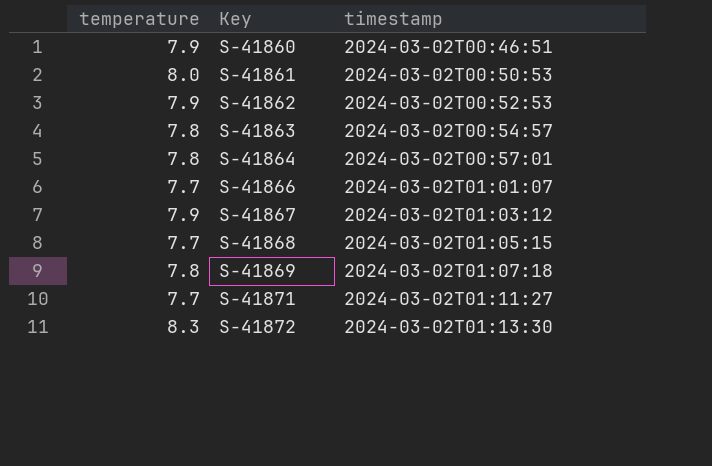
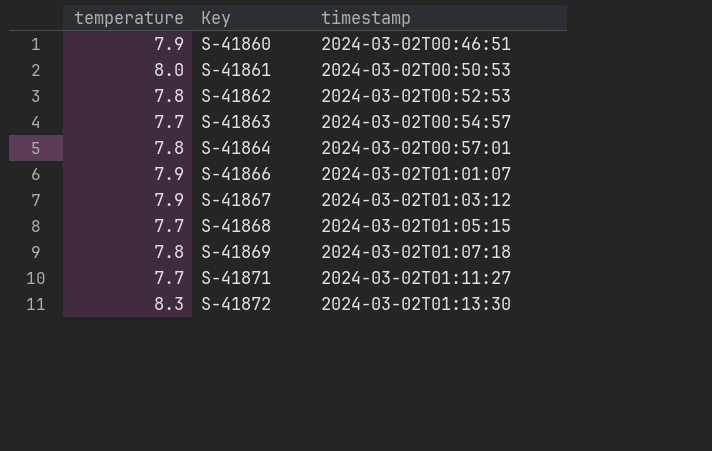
S-41862 | temperature: 7.9 -> 7.8
S-41863 | temperature: 7.8 -> 7.7
S-41866 | temperature: 7.7 -> 7.9

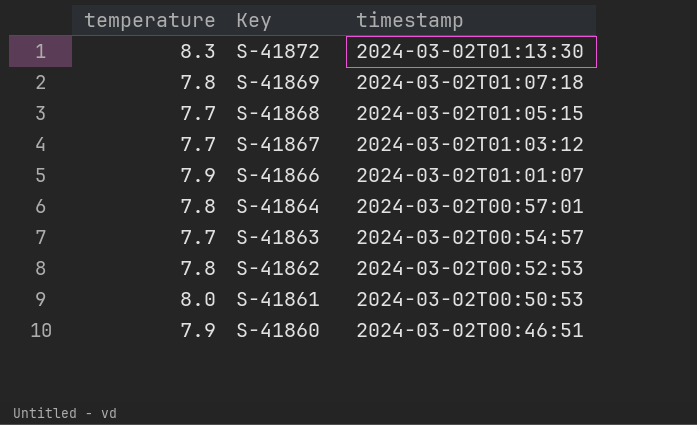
row order: Key ascending -> Key descending
row S-41871: 7.7 | 2024-03-02T01:11:27 -> none
S-41867 | temperature: 7.9 -> 7.7

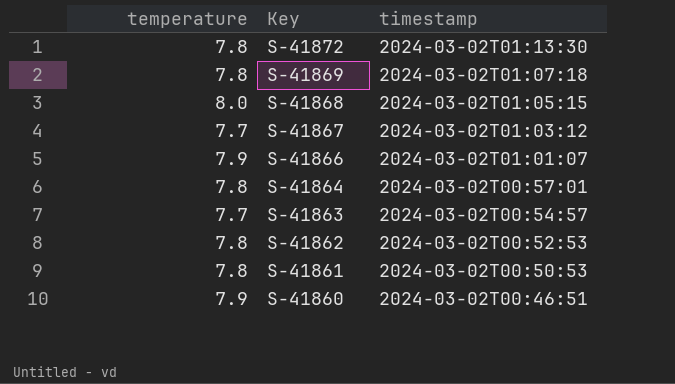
S-41872 | temperature: 8.3 -> 7.8
S-41868 | temperature: 7.7 -> 8.0
S-41861 | temperature: 8.0 -> 7.8

